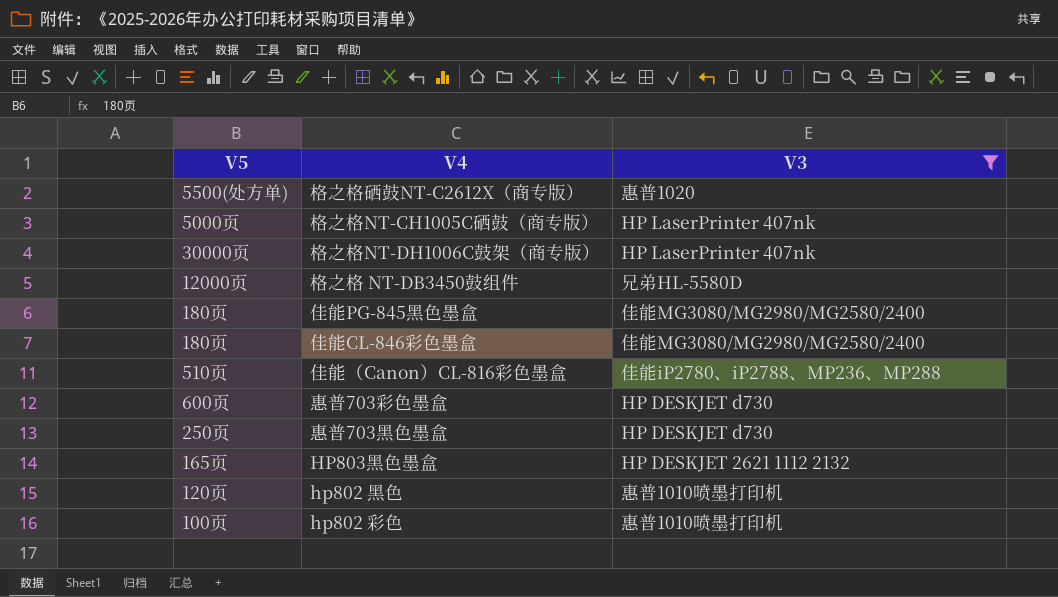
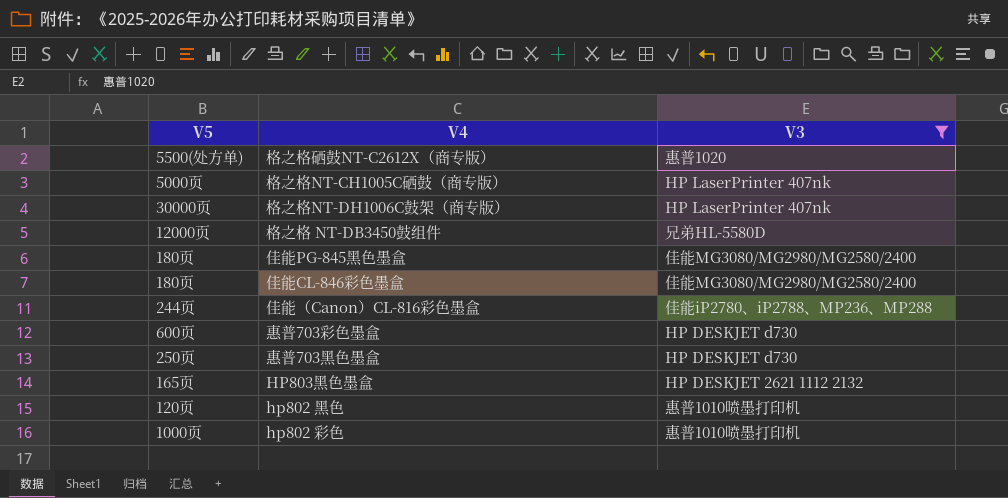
佳能（Canon）CL-816彩色墨盒 | V5: 510页 -> 244页
hp802 彩色 | V5: 100页 -> 1000页

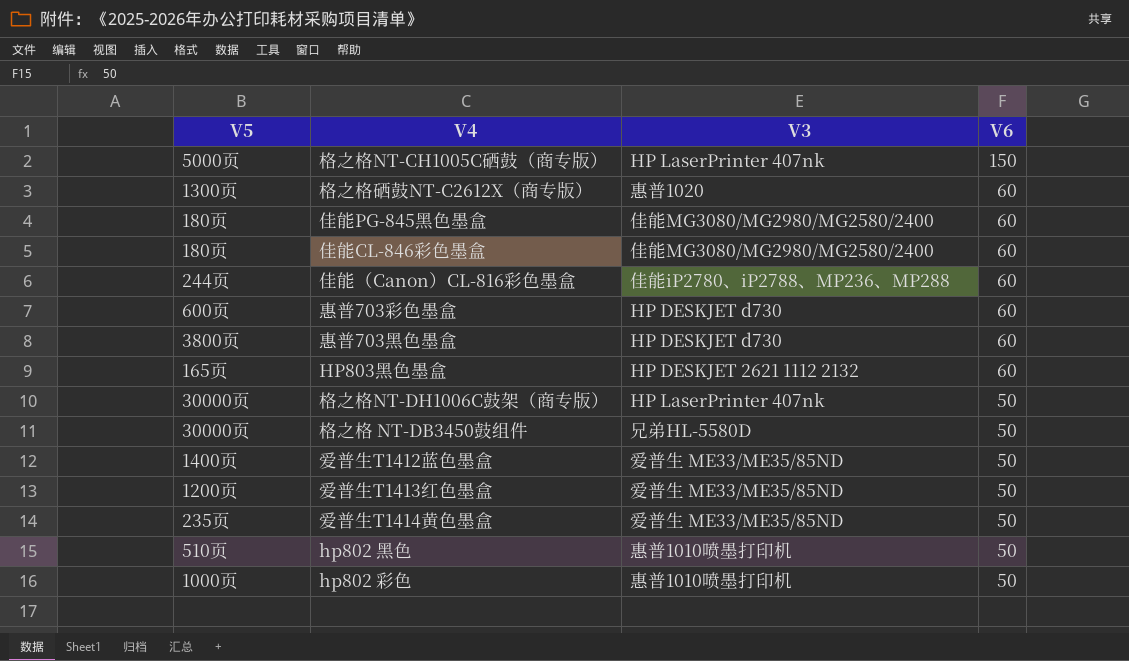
filter: V3 != 爱普生 ME33/ME35/85ND -> none
row order: none -> V6 descending
column V6 | position: none -> 4
格之格硒鼓NT-C2612X（商专版） | V5: 5500(处方单) -> 1300页
惠普703黑色墨盒 | V5: 250页 -> 3800页
格之格 NT-DB3450鼓组件 | V5: 12000页 -> 30000页
hp802 黑色 | V5: 120页 -> 510页

